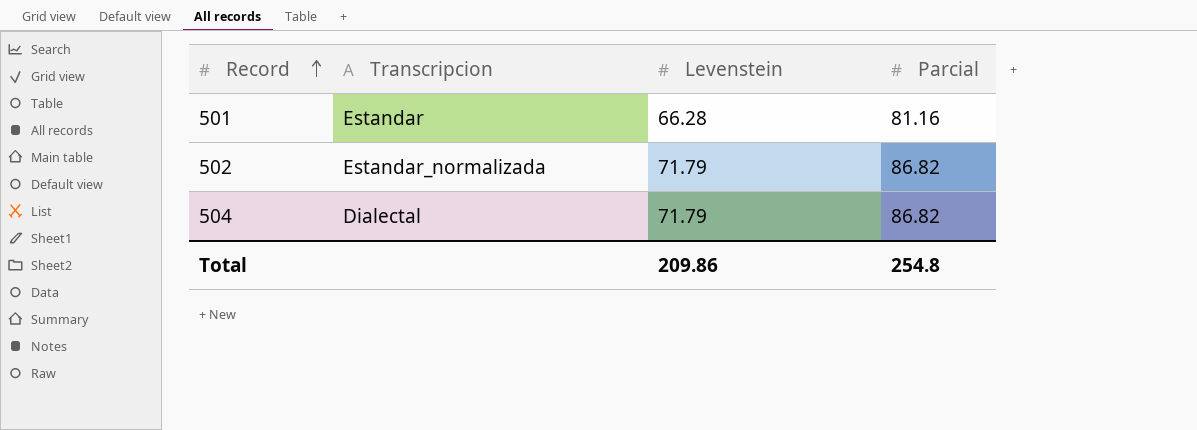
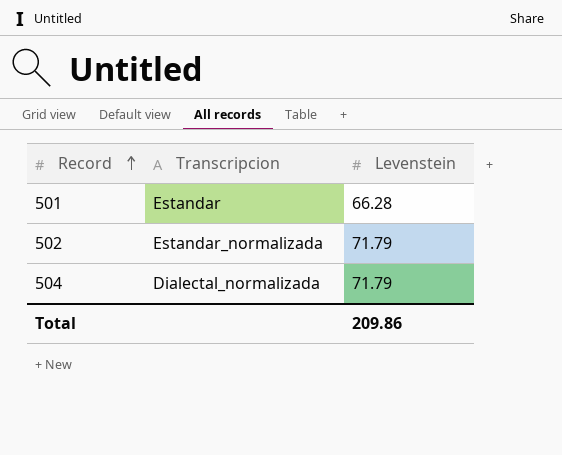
column Parcial | position: 4 -> none
504 | Transcripcion: Dialectal -> Dialectal_normalizada

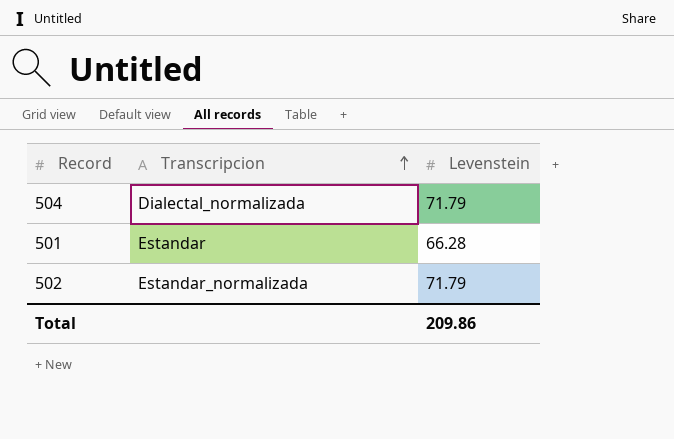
row order: Record ascending -> Transcripcion ascending

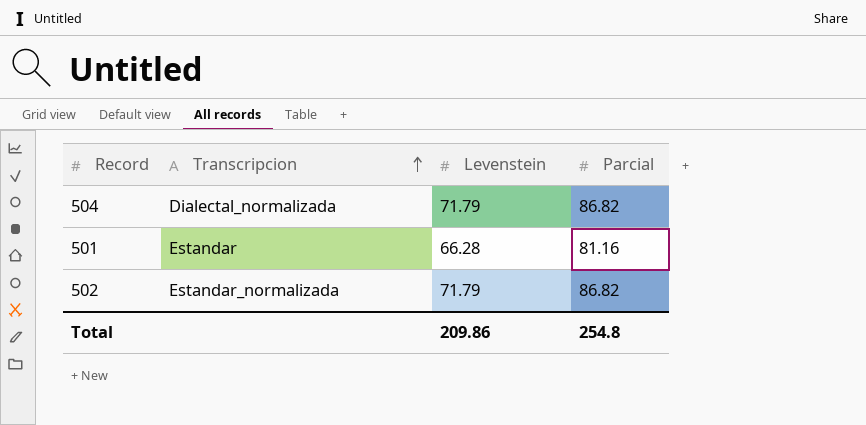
column Parcial | position: none -> 4

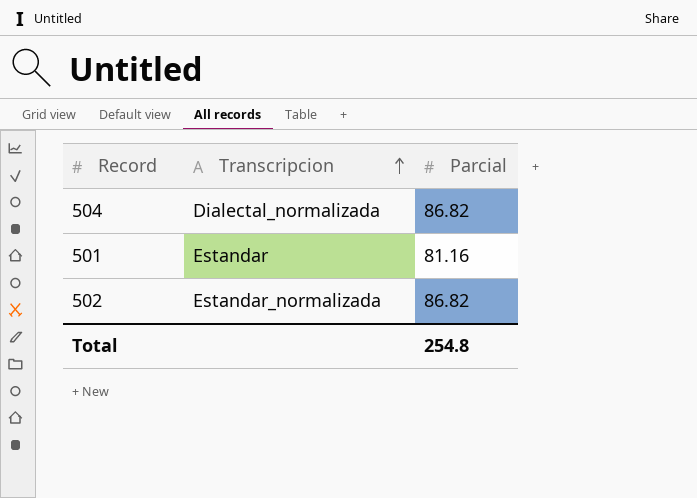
column Levenstein | position: 3 -> none

